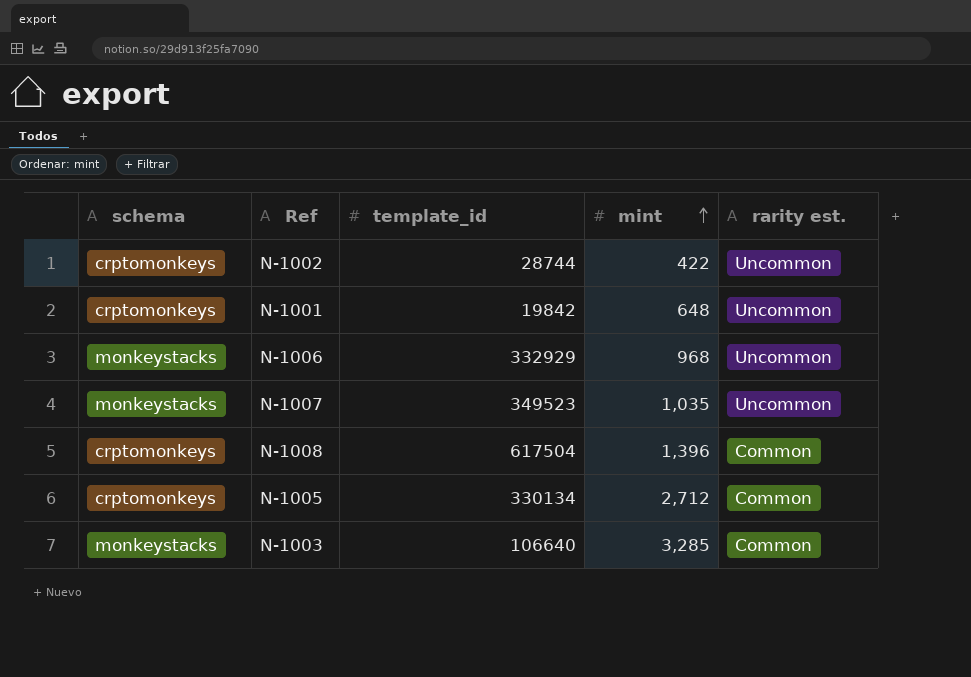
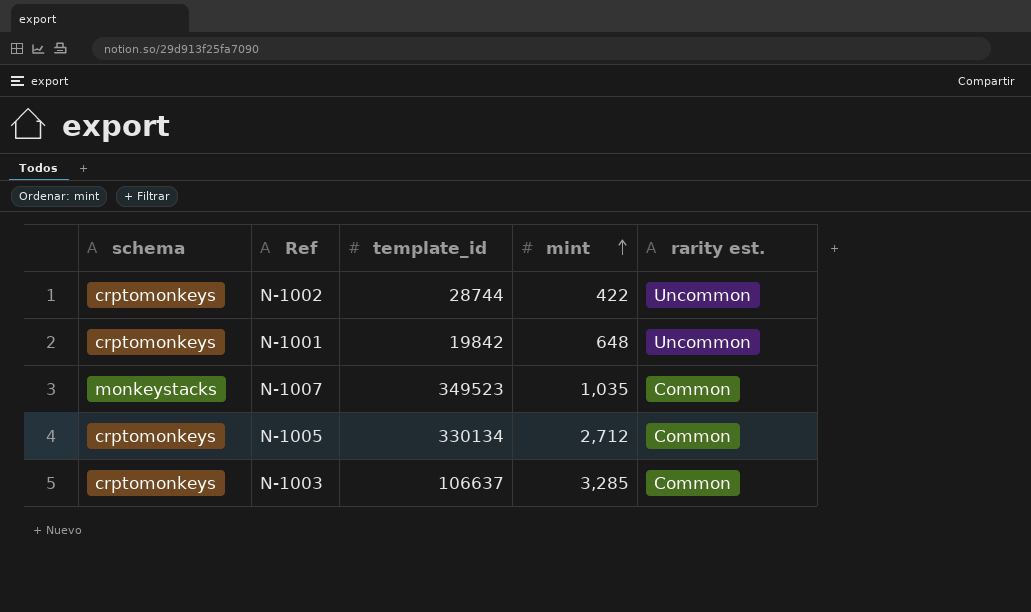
row N-1006: monkeystacks | 332929 | 968 | Uncommon -> none
row N-1008: crptomonkeys | 617504 | 1,396 | Common -> none
N-1007 | rarity est.: Uncommon -> Common
N-1003 | schema: monkeystacks -> crptomonkeys
N-1003 | template_id: 106640 -> 106637

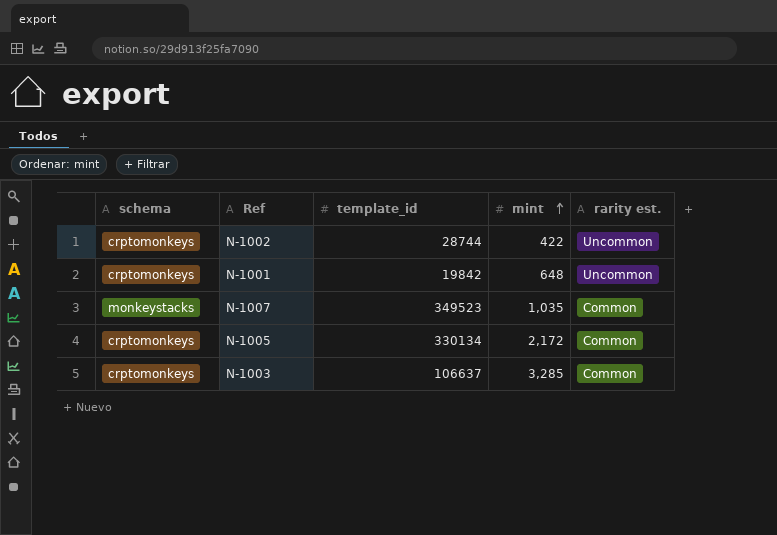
N-1005 | mint: 2,712 -> 2,172

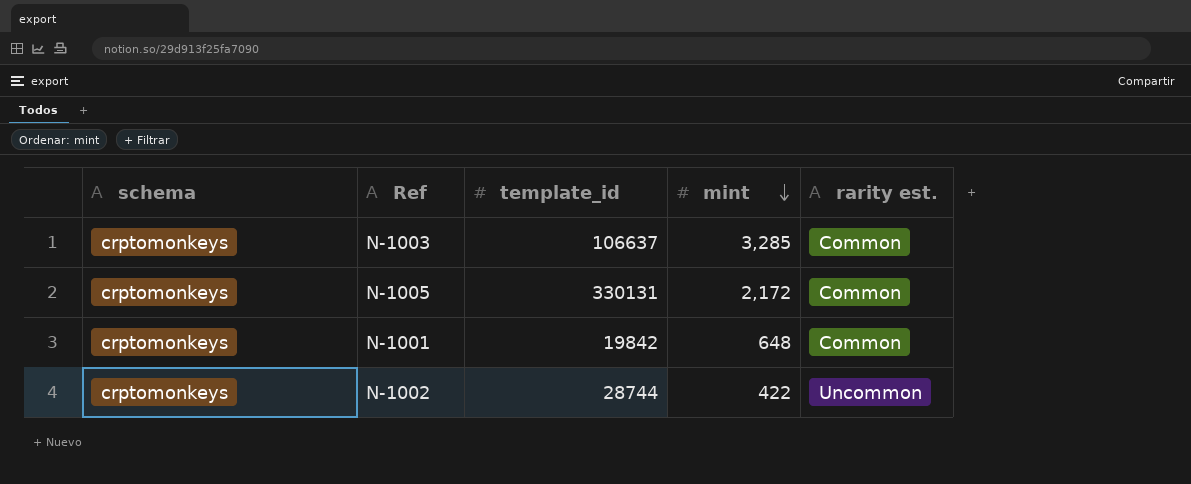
row order: mint ascending -> mint descending
row N-1007: monkeystacks | 349523 | 1,035 | Common -> none
N-1005 | template_id: 330134 -> 330131
N-1001 | rarity est.: Uncommon -> Common

